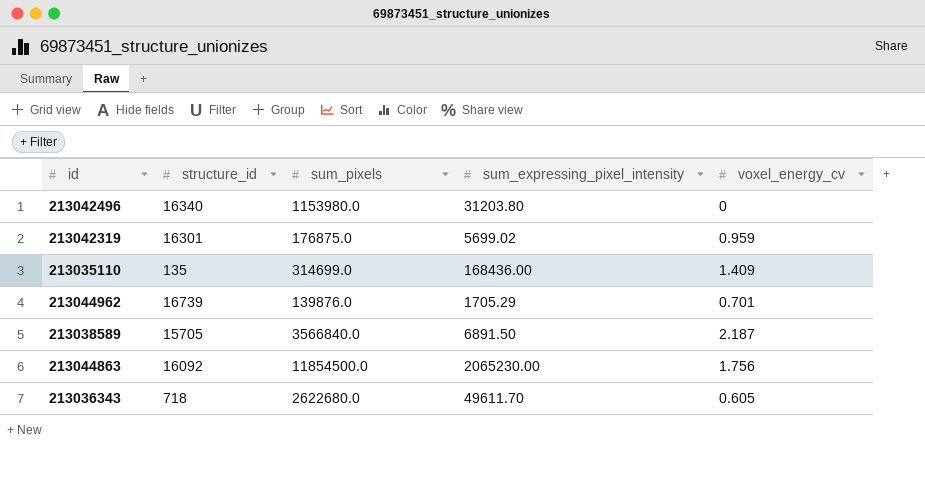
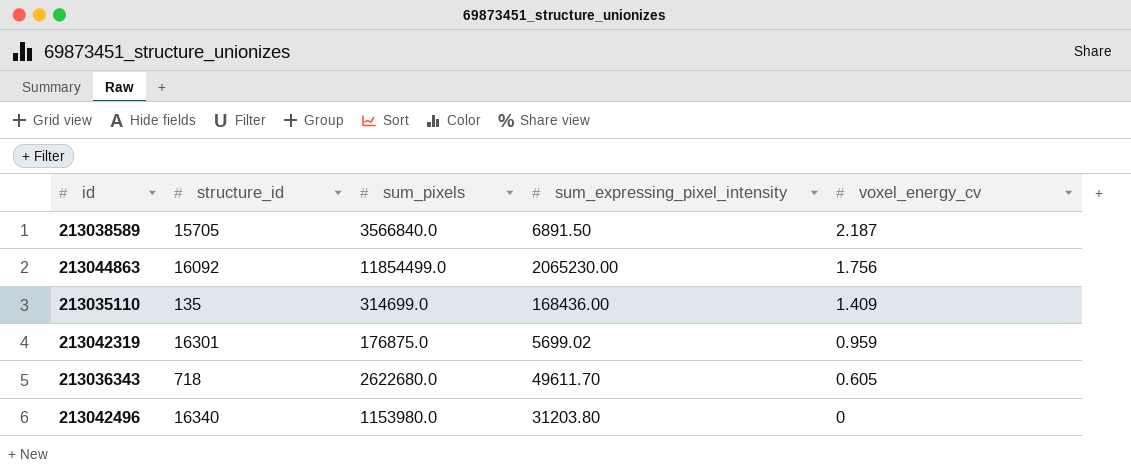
row order: none -> voxel_energy_cv descending
row 213044962: 16739 | 139876.0 | 1705.29 | 0.701 -> none
213044863 | sum_pixels: 11854500.0 -> 11854499.0

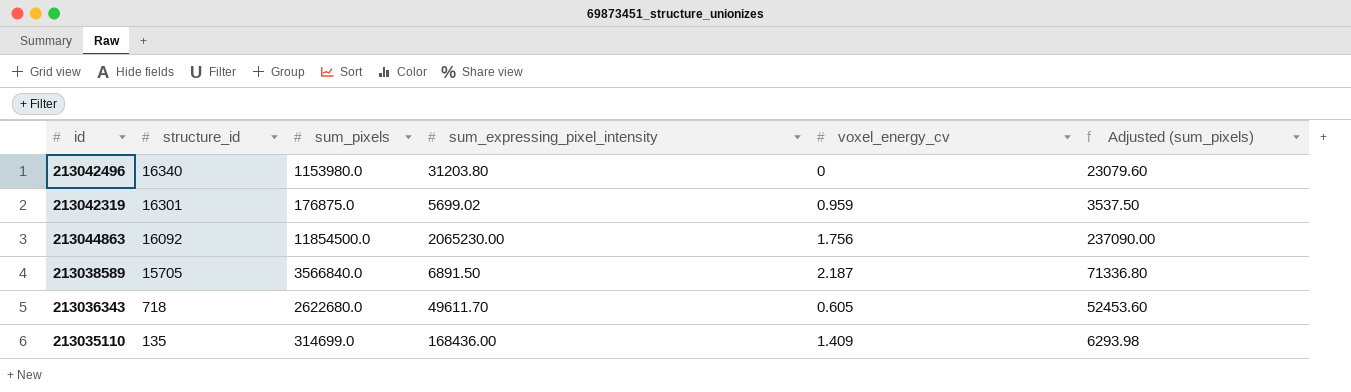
row order: voxel_energy_cv descending -> structure_id descending
column Adjusted (sum_pixels) | formula: none -> [sum_pixels] * 0.02
213044863 | sum_pixels: 11854499.0 -> 11854500.0

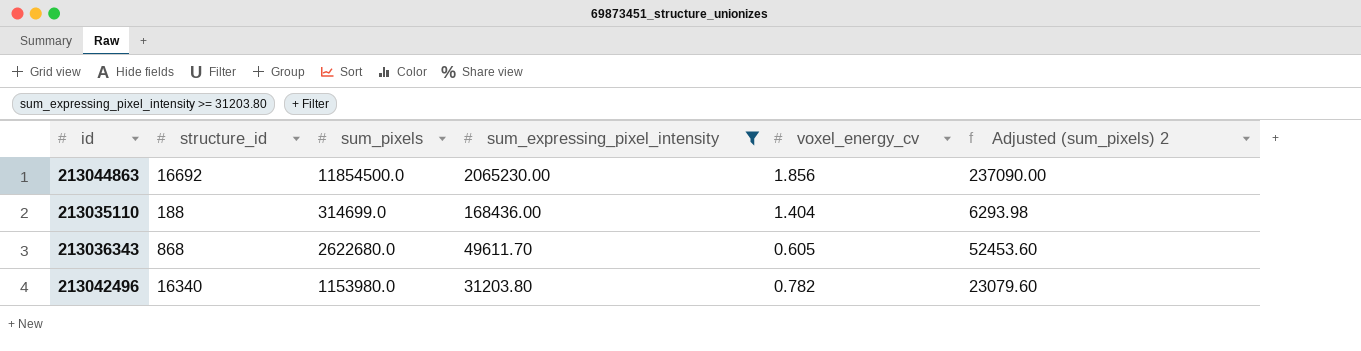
filter: none -> sum_expressing_pixel_intensity >= 31203.80
row order: structure_id descending -> sum_expressing_pixel_intensity descending
column name: Adjusted (sum_pixels) -> Adjusted (sum_pixels) 2
213044863 | structure_id: 16092 -> 16692
213044863 | voxel_energy_cv: 1.756 -> 1.856
213035110 | structure_id: 135 -> 188
213035110 | voxel_energy_cv: 1.409 -> 1.404
213036343 | structure_id: 718 -> 868
213042496 | voxel_energy_cv: 0 -> 0.782

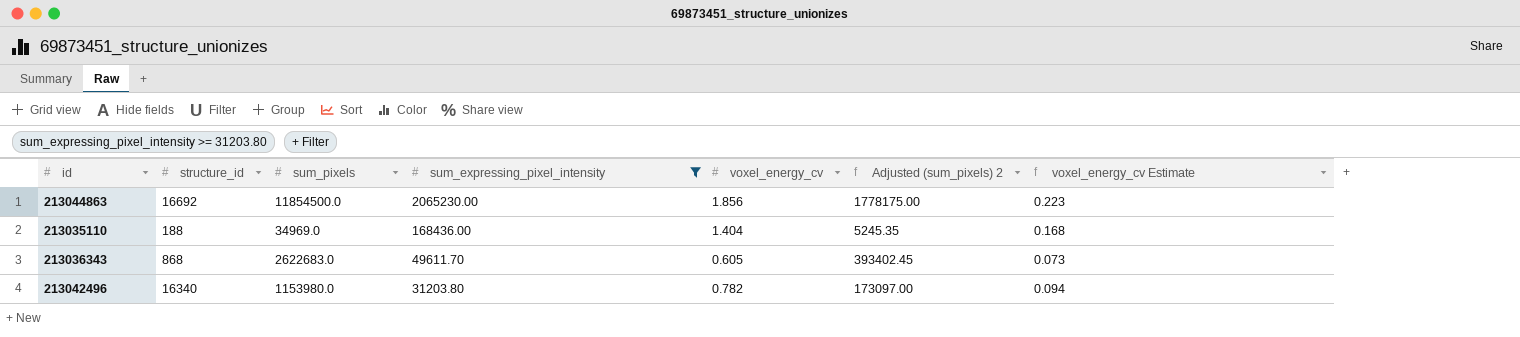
column Adjusted (sum_pixels) 2 | formula: [sum_pixels] * 0.02 -> [sum_pixels] * 0.15
column voxel_energy_cv Estimate | formula: none -> [voxel_energy_cv] * 0.12
213035110 | sum_pixels: 314699.0 -> 34969.0
213036343 | sum_pixels: 2622680.0 -> 2622683.0

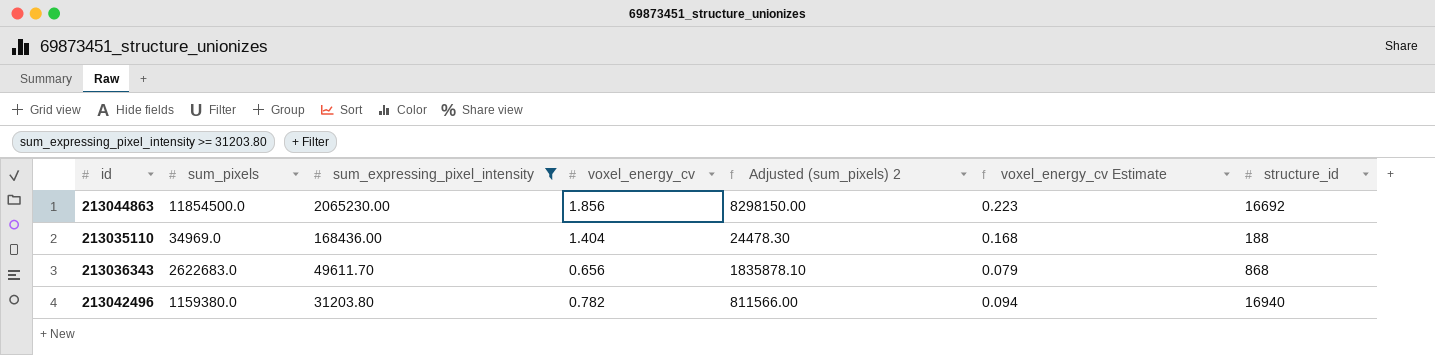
column Adjusted (sum_pixels) 2 | formula: [sum_pixels] * 0.15 -> [sum_pixels] * 0.7
column structure_id | position: 2 -> 7
213036343 | voxel_energy_cv: 0.605 -> 0.656
213036343 | voxel_energy_cv Estimate: 0.073 -> 0.079
213042496 | sum_pixels: 1153980.0 -> 1159380.0
213042496 | structure_id: 16340 -> 16940

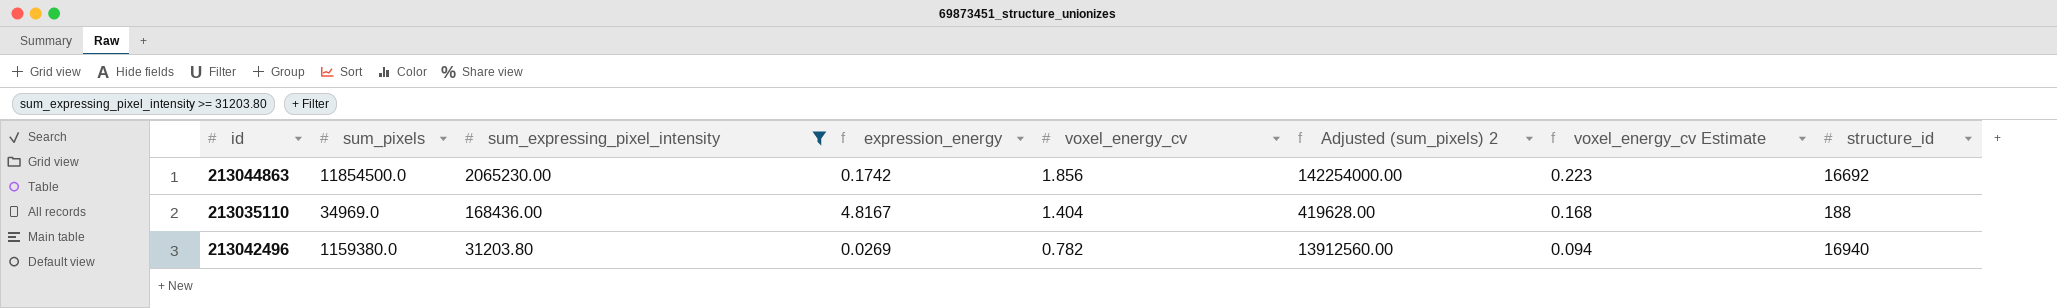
column expression_energy | formula: none -> [sum_expressing_pixel_intensity] / [sum_pixels]
column Adjusted (sum_pixels) 2 | formula: [sum_pixels] * 0.7 -> [sum_pixels] * 12
row 213036343: 2622683.0 | 49611.70 | 0.656 | 1835878.10 | 0.079 | 868 -> none

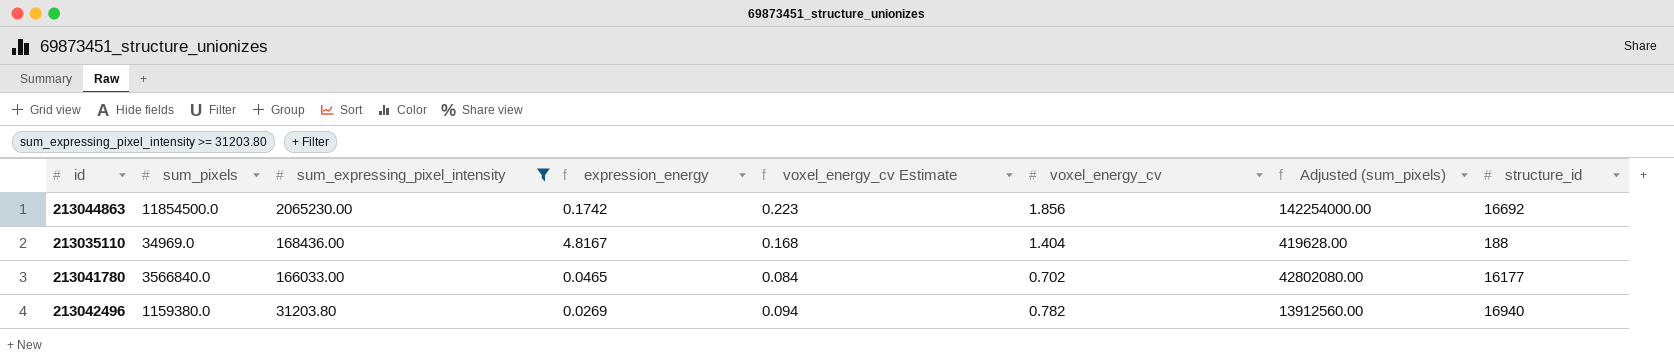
column voxel_energy_cv Estimate | position: 7 -> 5
column name: Adjusted (sum_pixels) 2 -> Adjusted (sum_pixels)
row 213041780: none -> 3566840.0 | 166033.00 | 0.0465 | 0.084 | 0.702 | 42802080.00 | 16177

